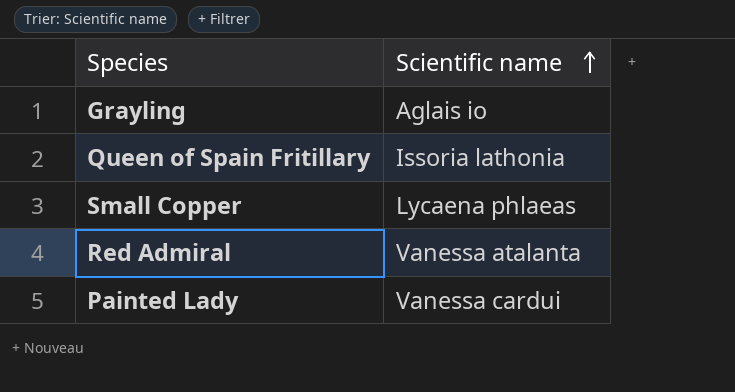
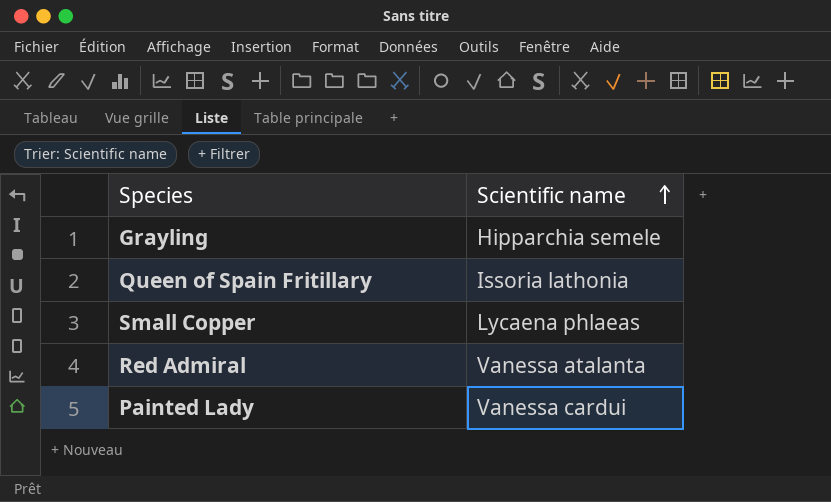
Grayling | Scientific name: Aglais io -> Hipparchia semele

